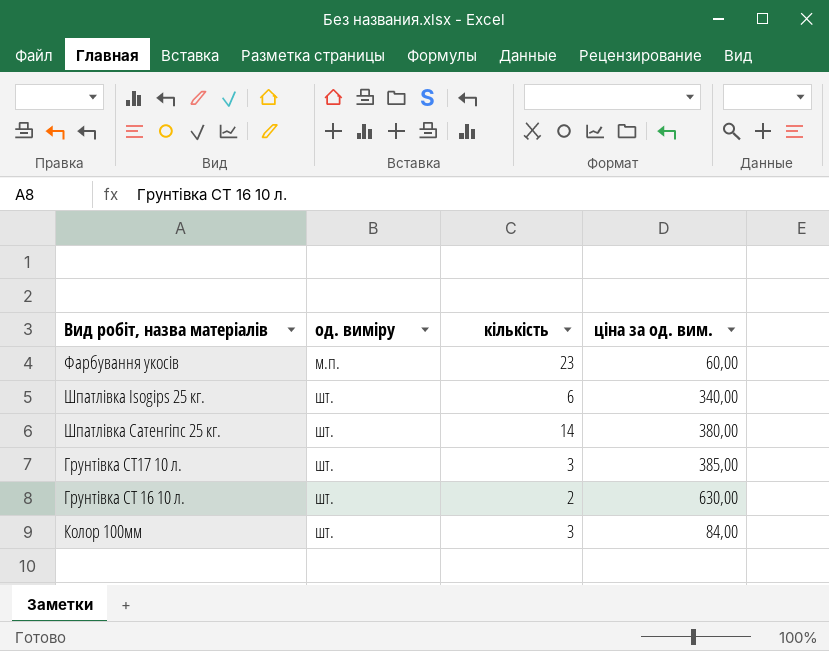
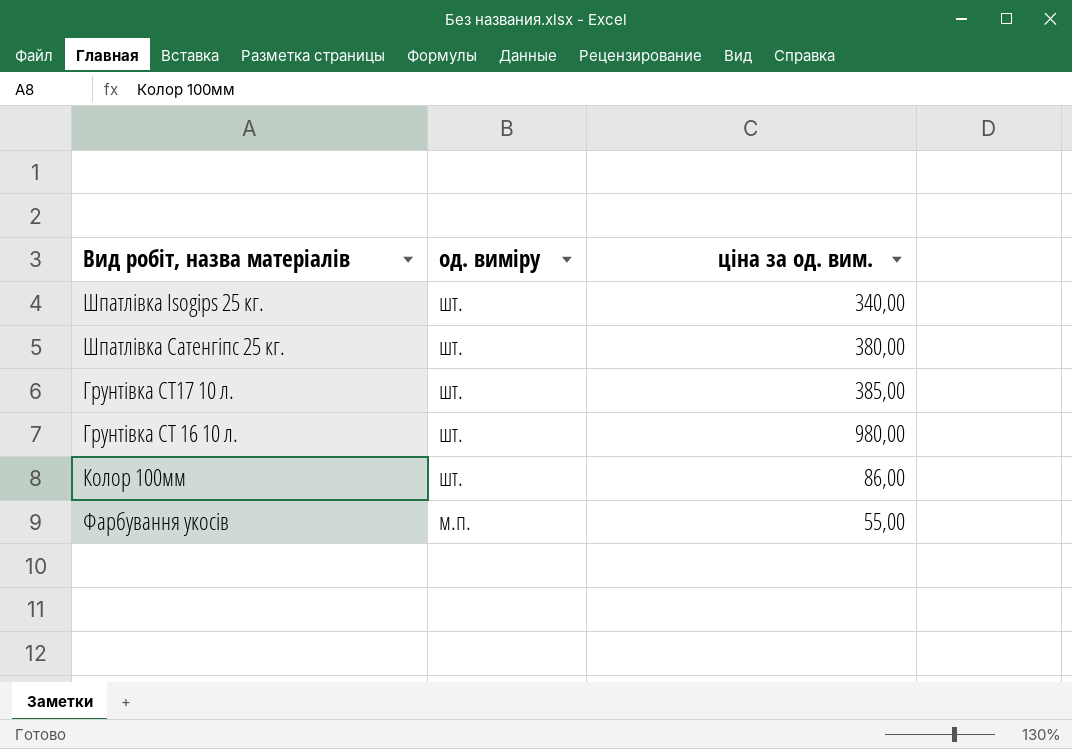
row order: од. виміру ascending -> од. виміру descending
column кількість | position: 3 -> none
Грунтівка СТ 16 10 л. | ціна за од. вим.: 630,00 -> 980,00
Колор 100мм | ціна за од. вим.: 84,00 -> 86,00
Фарбування укосів | ціна за од. вим.: 60,00 -> 55,00

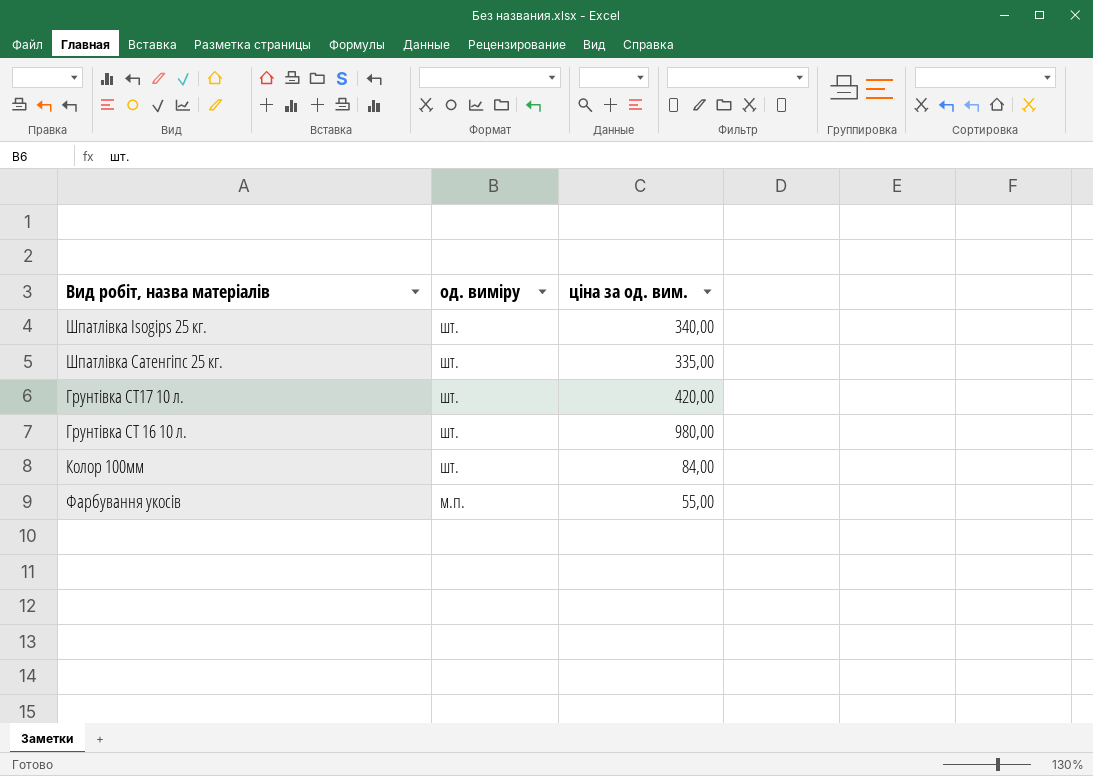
Шпатлівка Сатенгіпс 25 кг. | ціна за од. вим.: 380,00 -> 335,00
Грунтівка СТ17 10 л. | ціна за од. вим.: 385,00 -> 420,00
Колор 100мм | ціна за од. вим.: 86,00 -> 84,00

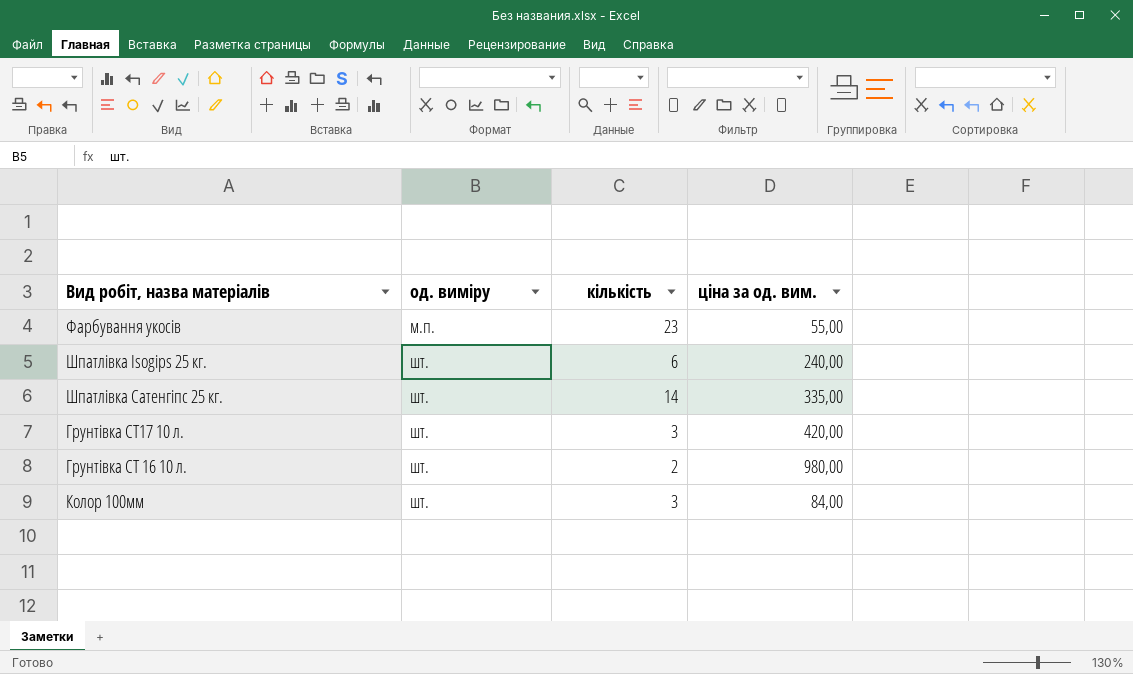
row order: од. виміру descending -> од. виміру ascending
column кількість | position: none -> 3
Шпатлівка Isogips 25 кг. | ціна за од. вим.: 340,00 -> 240,00

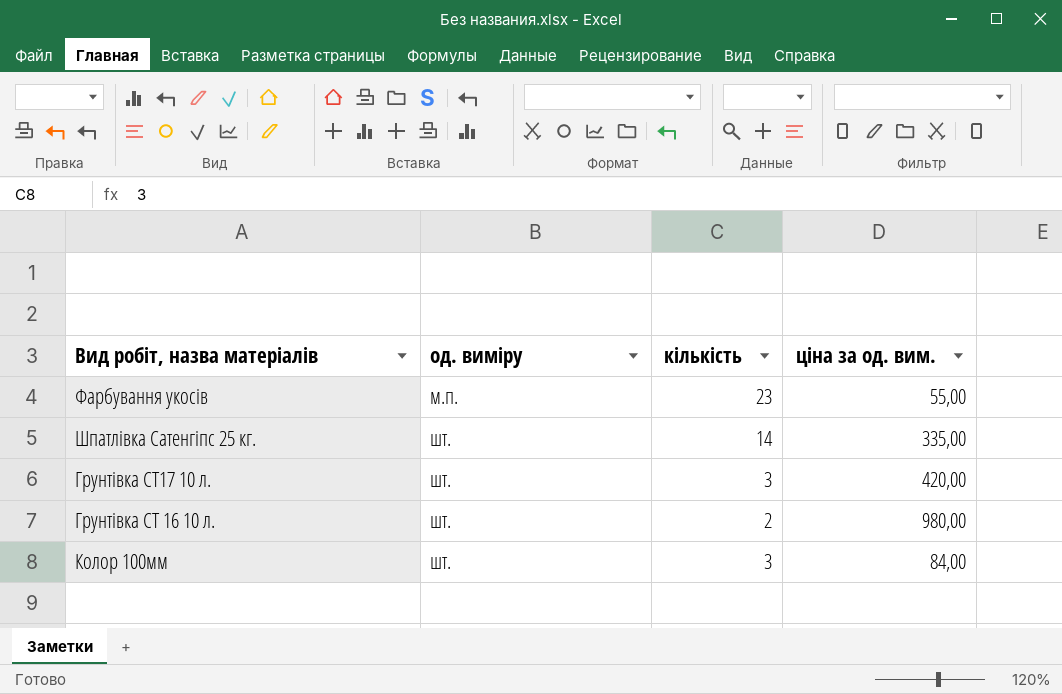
row Шпатлівка Isogips 25 кг.: шт. | 6 | 240,00 -> none

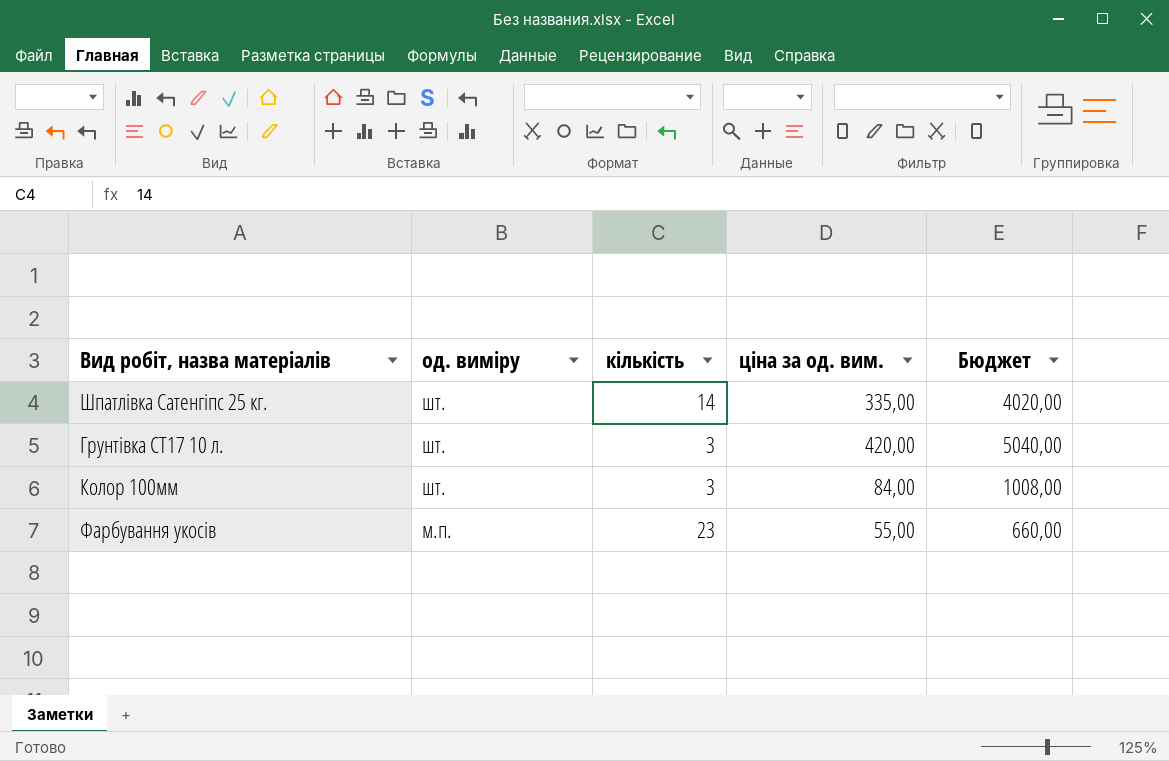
row order: од. виміру ascending -> од. виміру descending
column Бюджет | formula: none -> [ціна за од. вим.] * 12
row Грунтівка СТ 16 10 л.: шт. | 2 | 980,00 -> none

